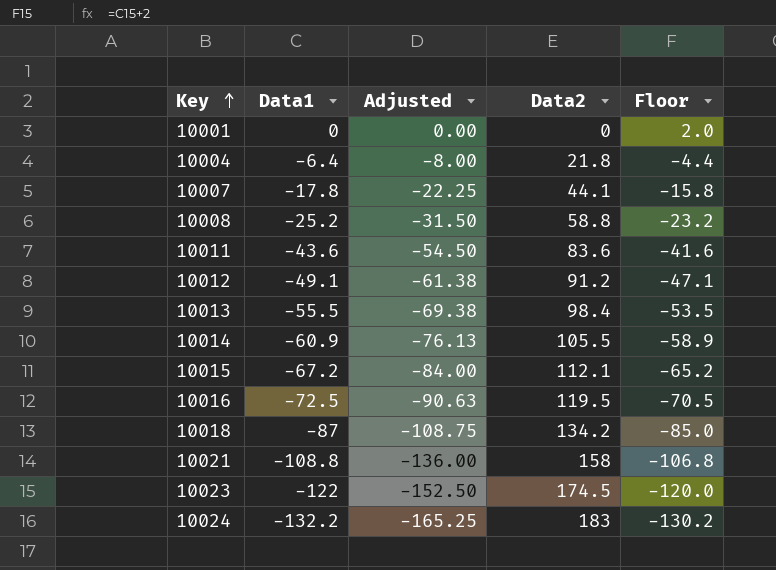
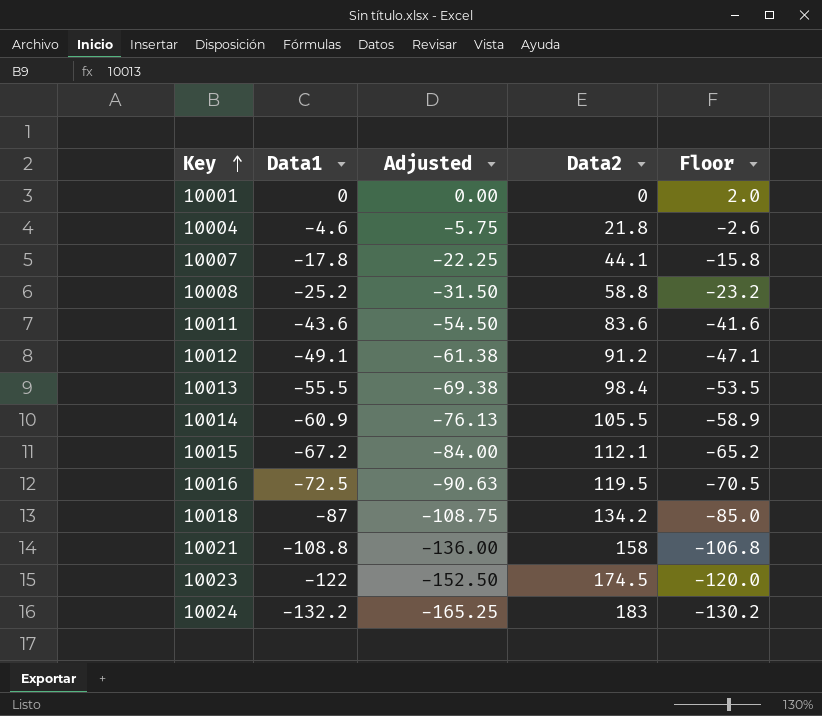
10004 | Data1: -6.4 -> -4.6
10004 | Adjusted: -8.00 -> -5.75
10004 | Floor: -4.4 -> -2.6

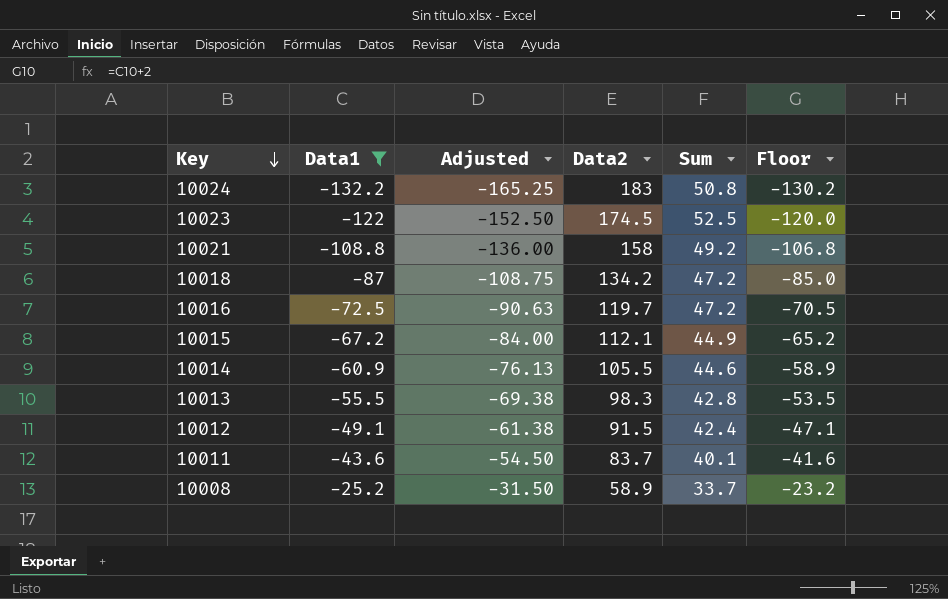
filter: none -> Data1 <= -25.2
row order: Key ascending -> Key descending
column Sum | formula: none -> [Data1] + [Data2]
10016 | Data2: 119.5 -> 119.7
10013 | Data2: 98.4 -> 98.3
10012 | Data2: 91.2 -> 91.5
10011 | Data2: 83.6 -> 83.7
10008 | Data2: 58.8 -> 58.9

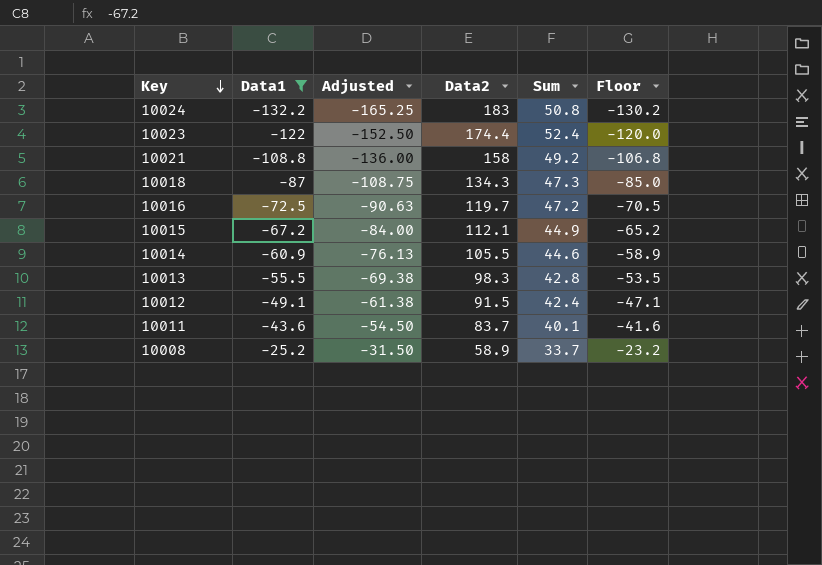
10023 | Data2: 174.5 -> 174.4
10023 | Sum: 52.5 -> 52.4
10018 | Data2: 134.2 -> 134.3
10018 | Sum: 47.2 -> 47.3

